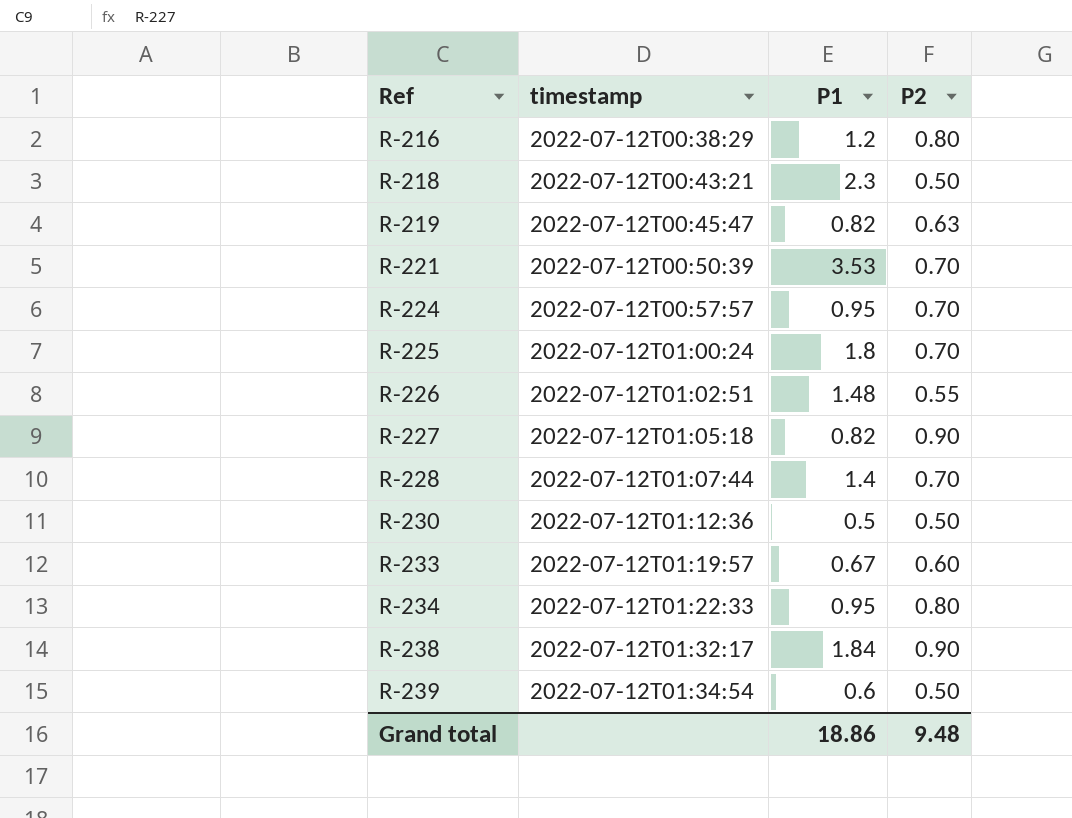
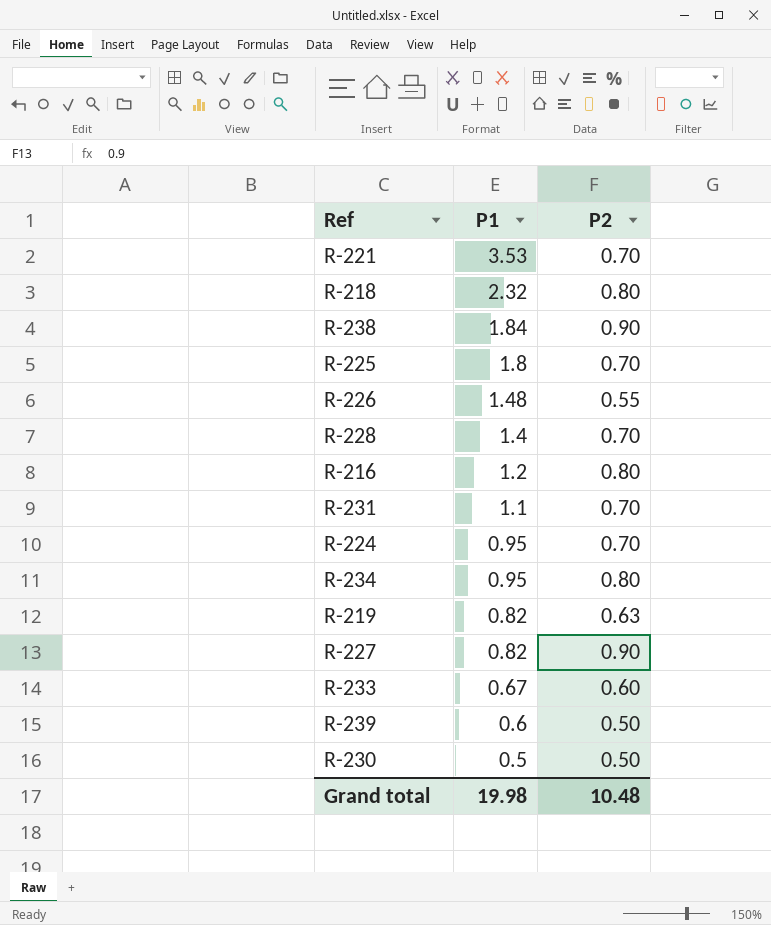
row order: Ref ascending -> P1 descending
column timestamp | position: 2 -> none
R-218 | P1: 2.3 -> 2.32
R-218 | P2: 0.50 -> 0.80
row R-231: none -> 1.1 | 0.70
Grand total | P1: 18.86 -> 19.98
Grand total | P2: 9.48 -> 10.48

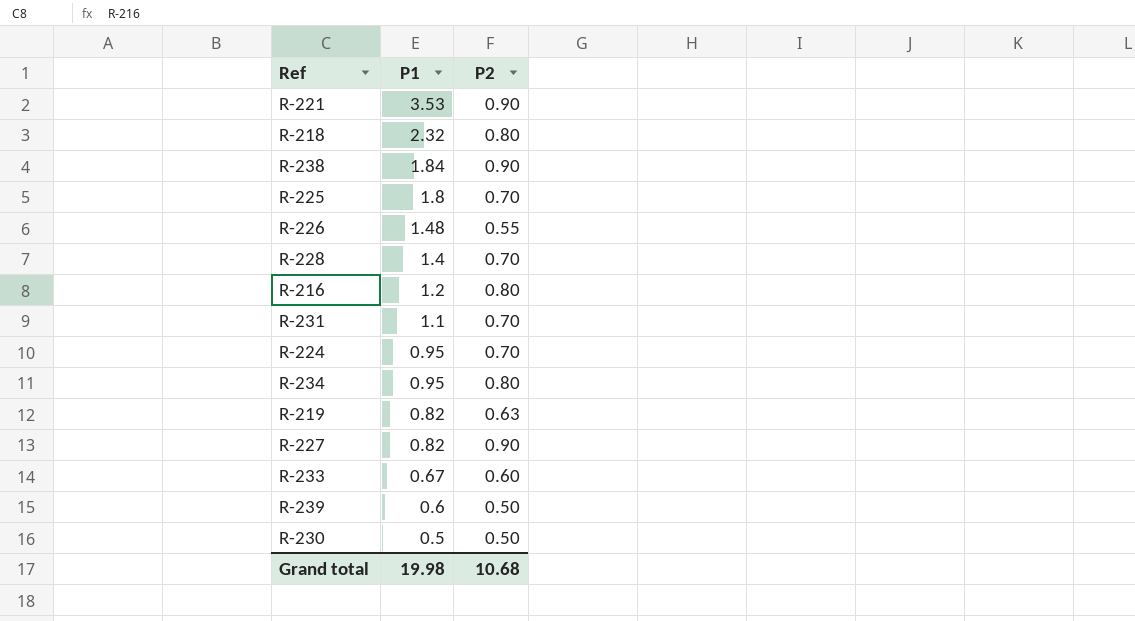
R-221 | P2: 0.70 -> 0.90
Grand total | P2: 10.48 -> 10.68

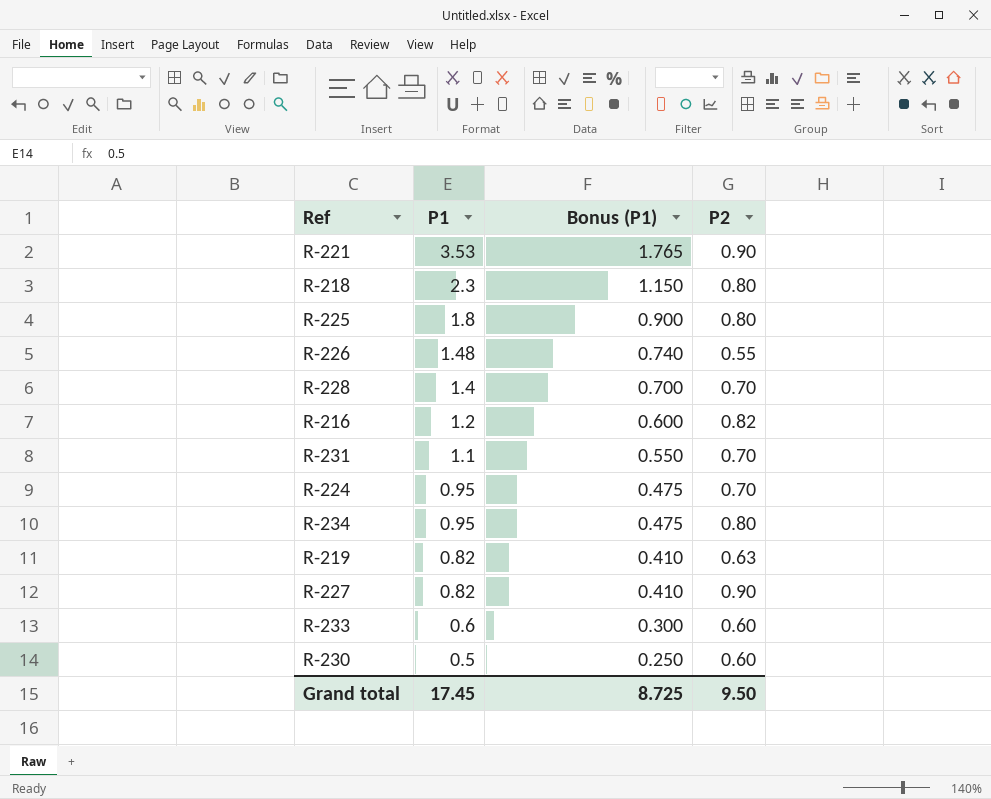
column Bonus (P1) | formula: none -> [P1] * 0.5
row R-238: 1.84 | 0.90 -> none
row R-239: 0.6 | 0.50 -> none
R-218 | P1: 2.32 -> 2.3
R-225 | P2: 0.70 -> 0.80
R-216 | P2: 0.80 -> 0.82
R-233 | P1: 0.67 -> 0.6
R-230 | P2: 0.50 -> 0.60
Grand total | P1: 19.98 -> 17.45
Grand total | P2: 10.68 -> 9.50

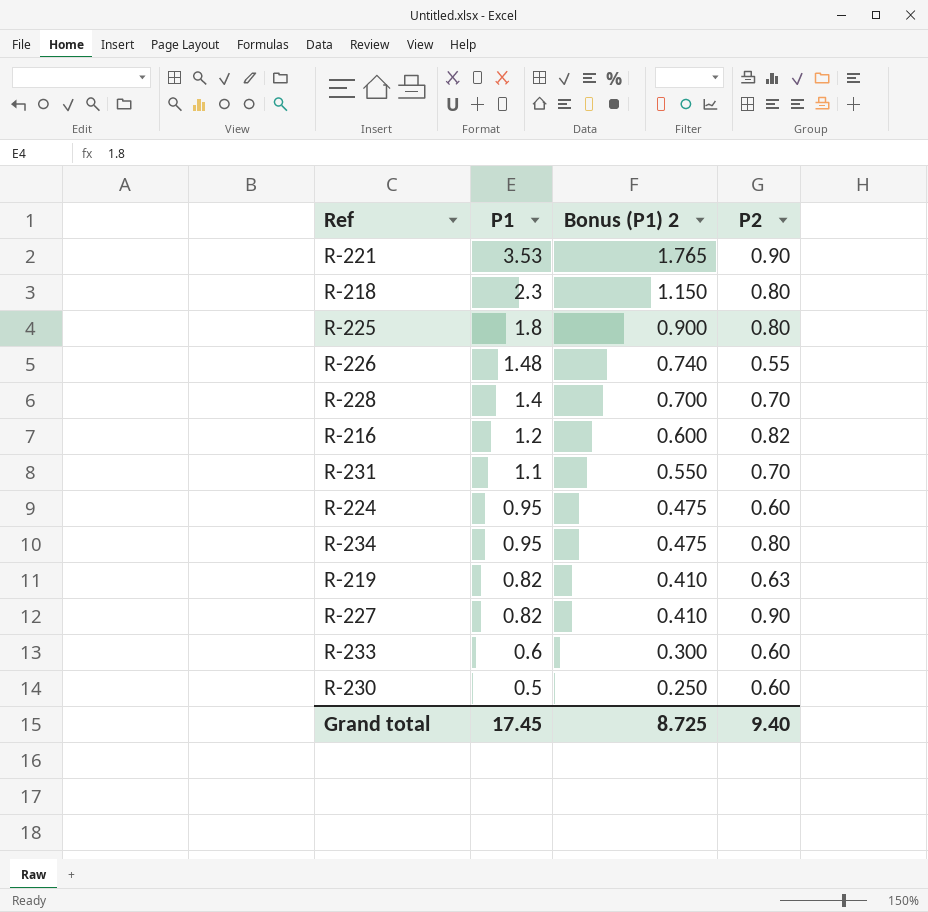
column name: Bonus (P1) -> Bonus (P1) 2
R-224 | P2: 0.70 -> 0.60
Grand total | P2: 9.50 -> 9.40

